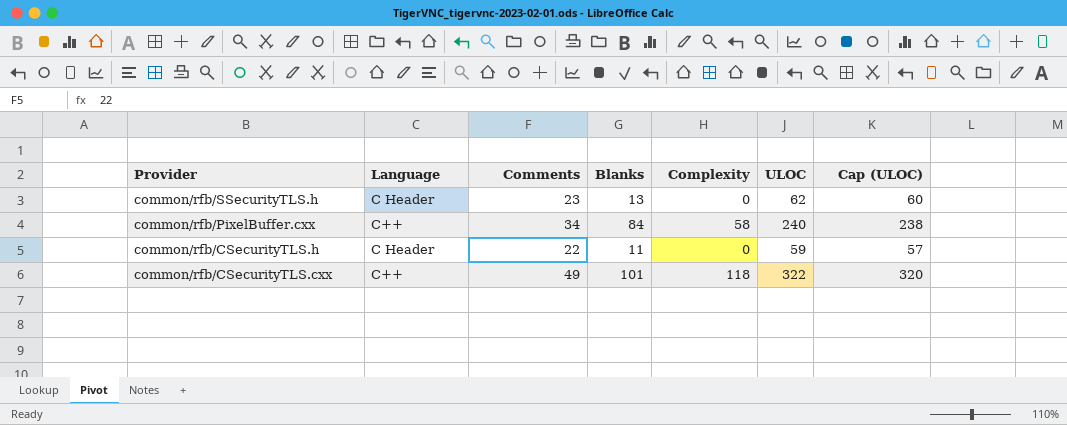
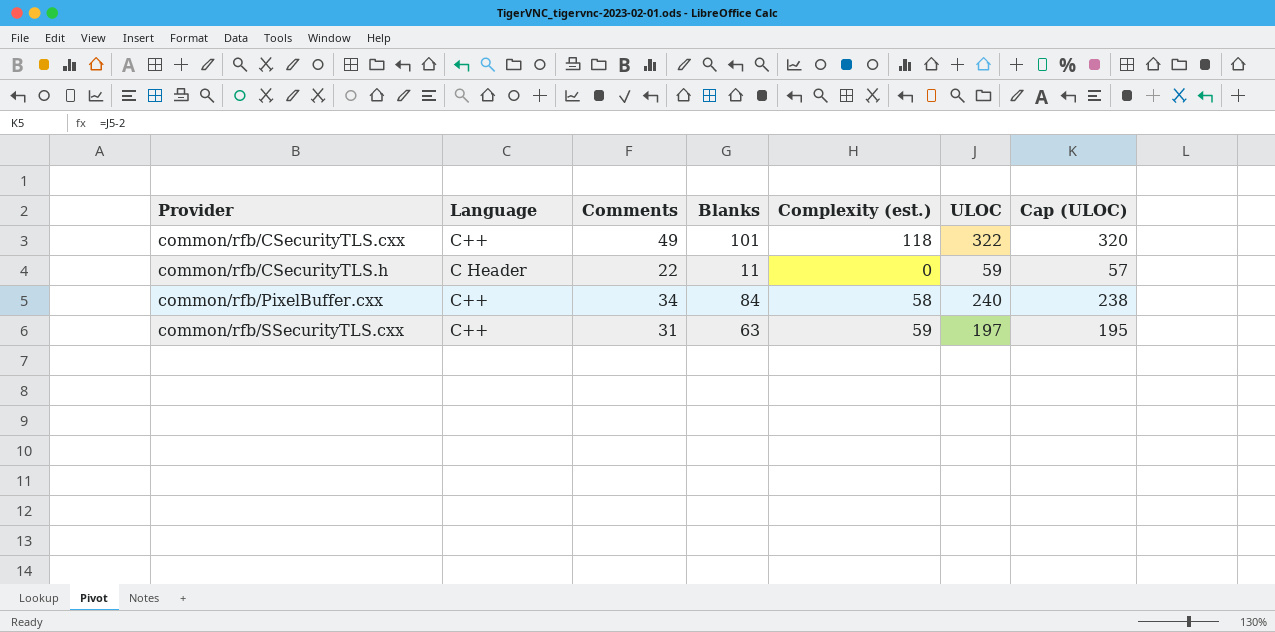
row order: Provider descending -> Provider ascending
column name: Complexity -> Complexity (est.)
row common/rfb/SSecurityTLS.h: C Header | 23 | 13 | 0 | 62 | 60 -> none
row common/rfb/SSecurityTLS.cxx: none -> C++ | 31 | 63 | 59 | 197 | 195

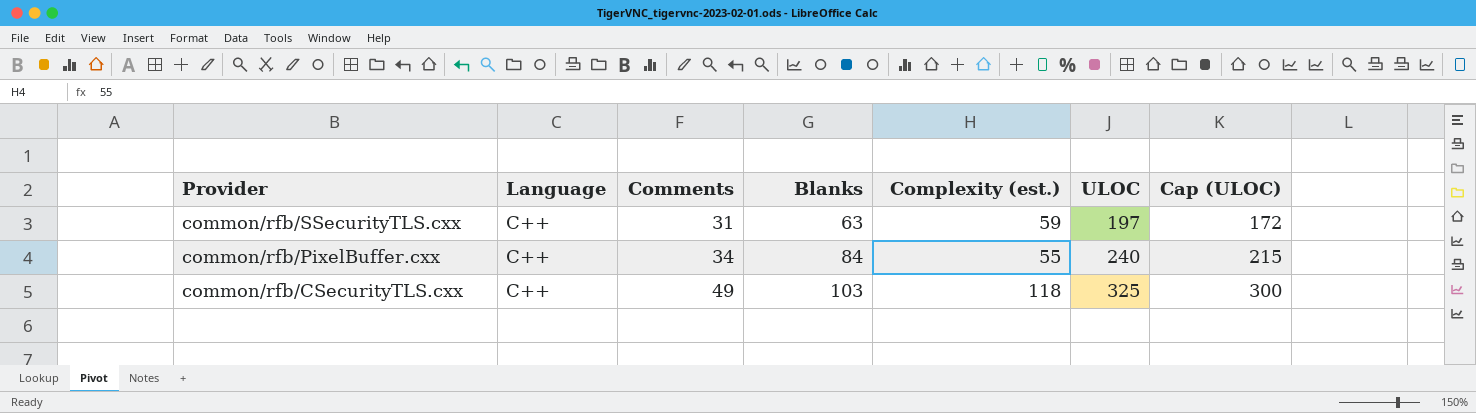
row order: Provider ascending -> Provider descending
column Cap (ULOC) | formula: [ULOC] - 2 -> [ULOC] - 25
row common/rfb/CSecurityTLS.h: C Header | 22 | 11 | 0 | 59 | 57 -> none
common/rfb/PixelBuffer.cxx | Complexity (est.): 58 -> 55
common/rfb/CSecurityTLS.cxx | Blanks: 101 -> 103
common/rfb/CSecurityTLS.cxx | ULOC: 322 -> 325

